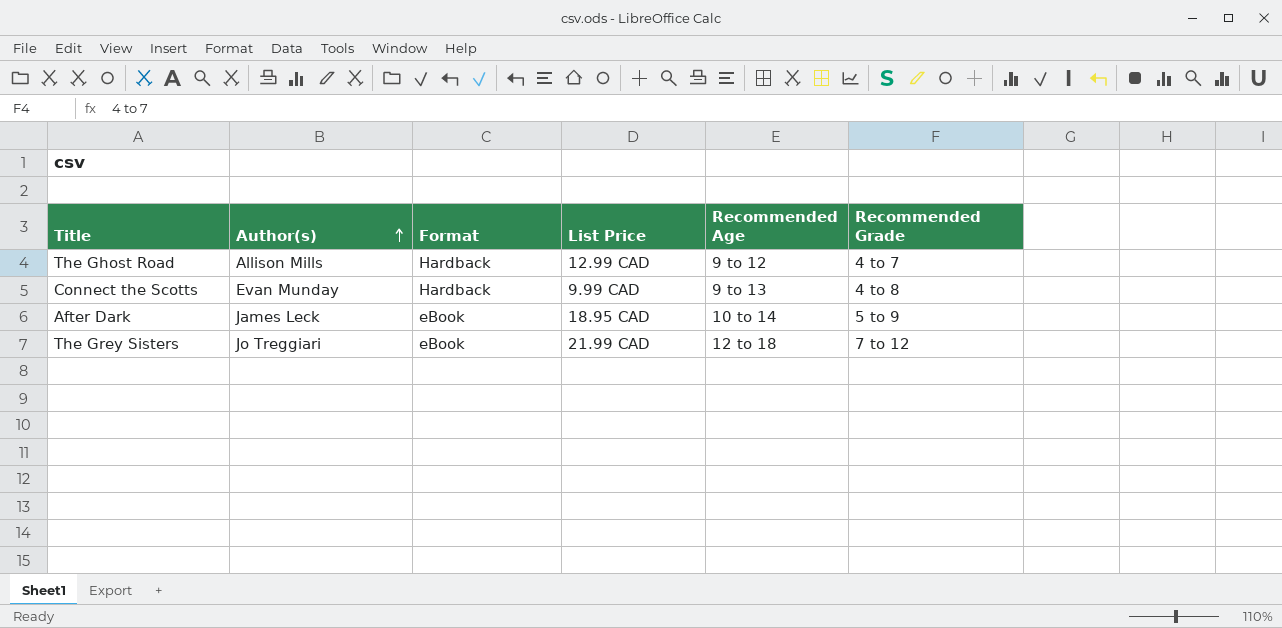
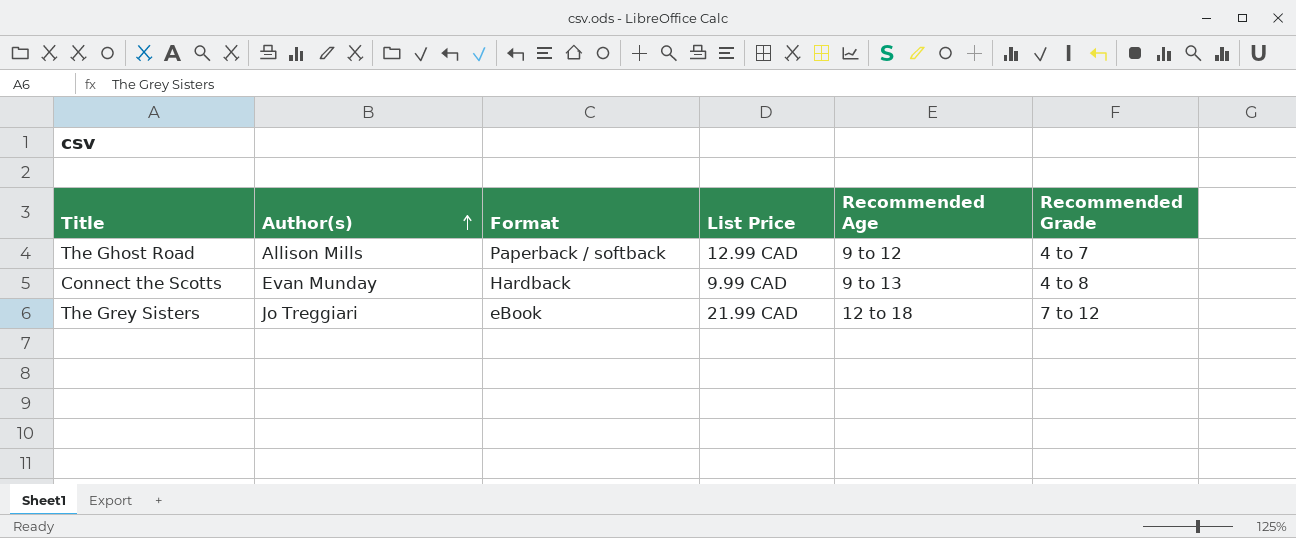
row After Dark: James Leck | eBook | 18.95 CAD | 10 to 14 | 5 to 9 -> none
The Ghost Road | Format: Hardback -> Paperback / softback

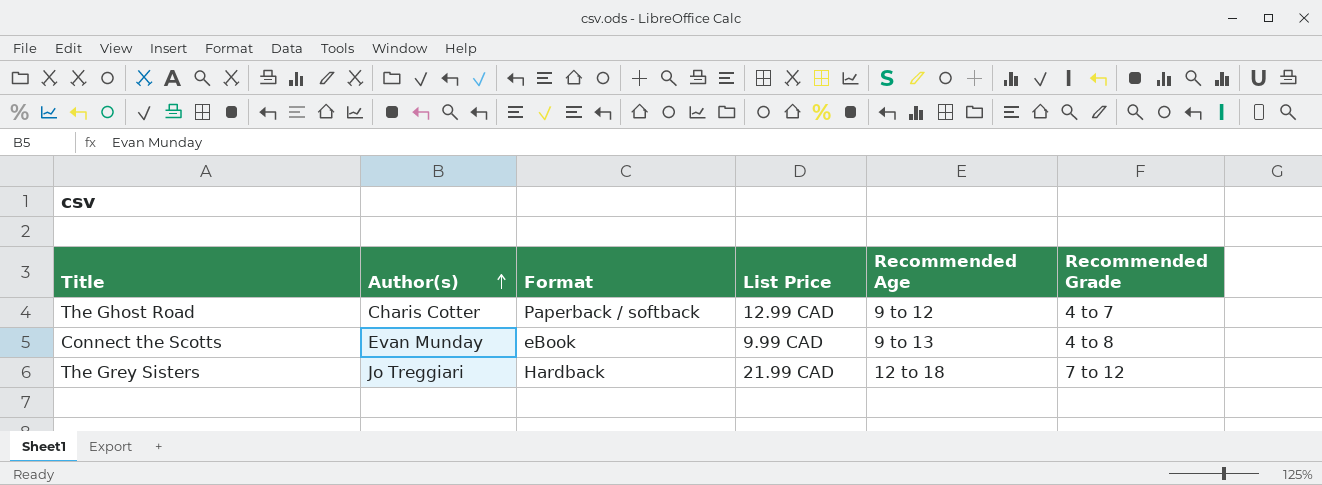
The Ghost Road | Author(s): Allison Mills -> Charis Cotter
Connect the Scotts | Format: Hardback -> eBook
The Grey Sisters | Format: eBook -> Hardback

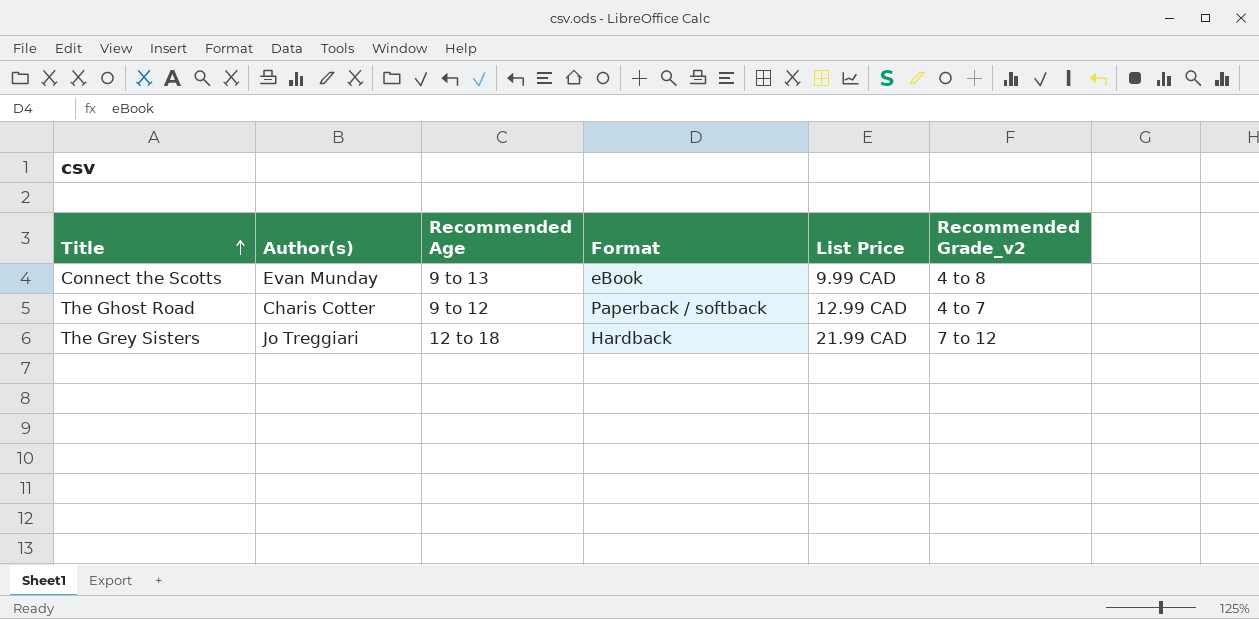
row order: Author(s) ascending -> Title ascending
column Recommended Age | position: 5 -> 3
column name: Recommended Grade -> Recommended Grade_v2

